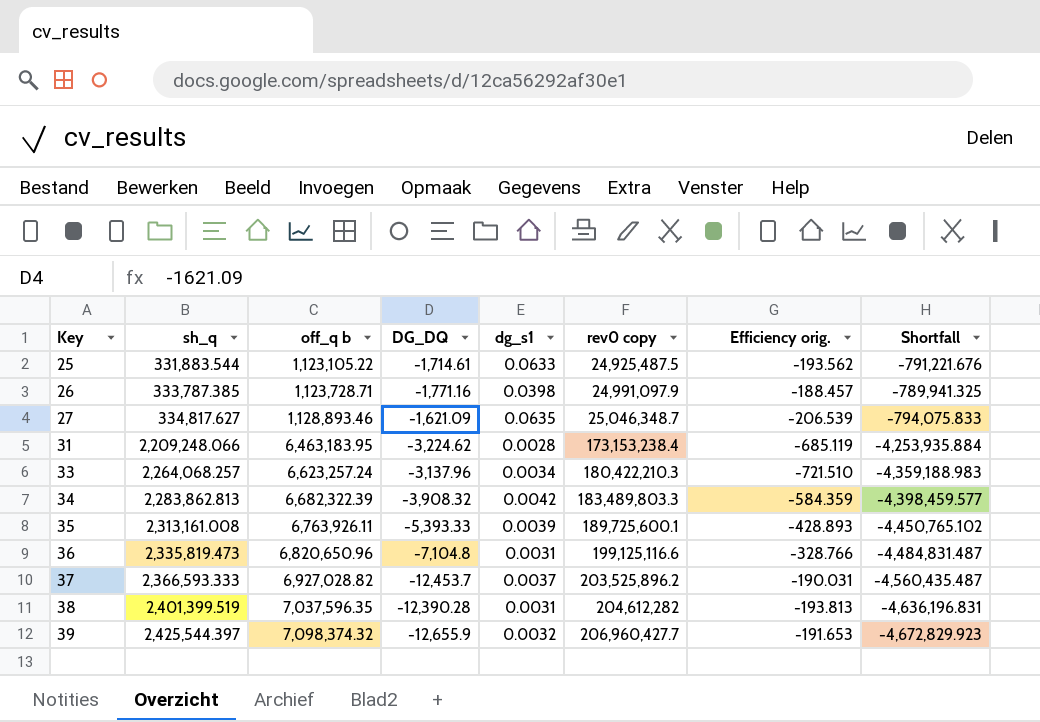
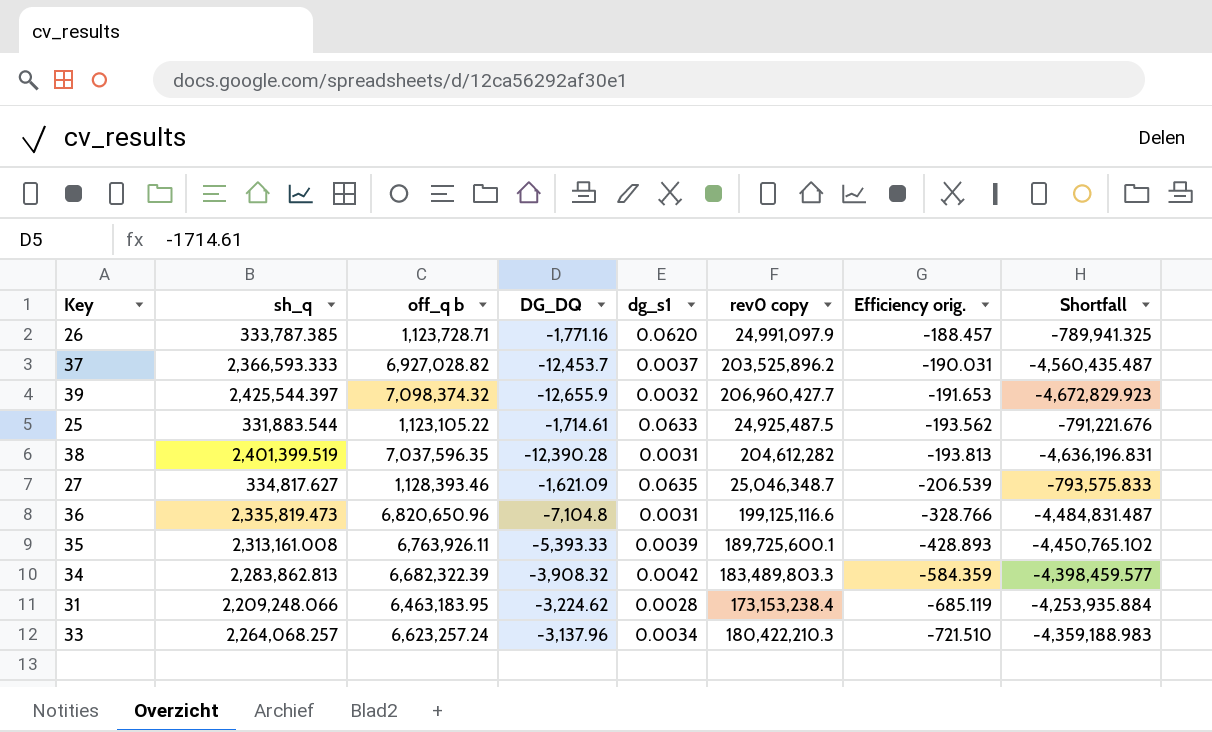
row order: Key ascending -> Efficiency orig. descending
26 | dg_s1: 0.0398 -> 0.0620
27 | off_q b: 1,128,893.46 -> 1,128,393.46
27 | Shortfall: -794,075.833 -> -793,575.833

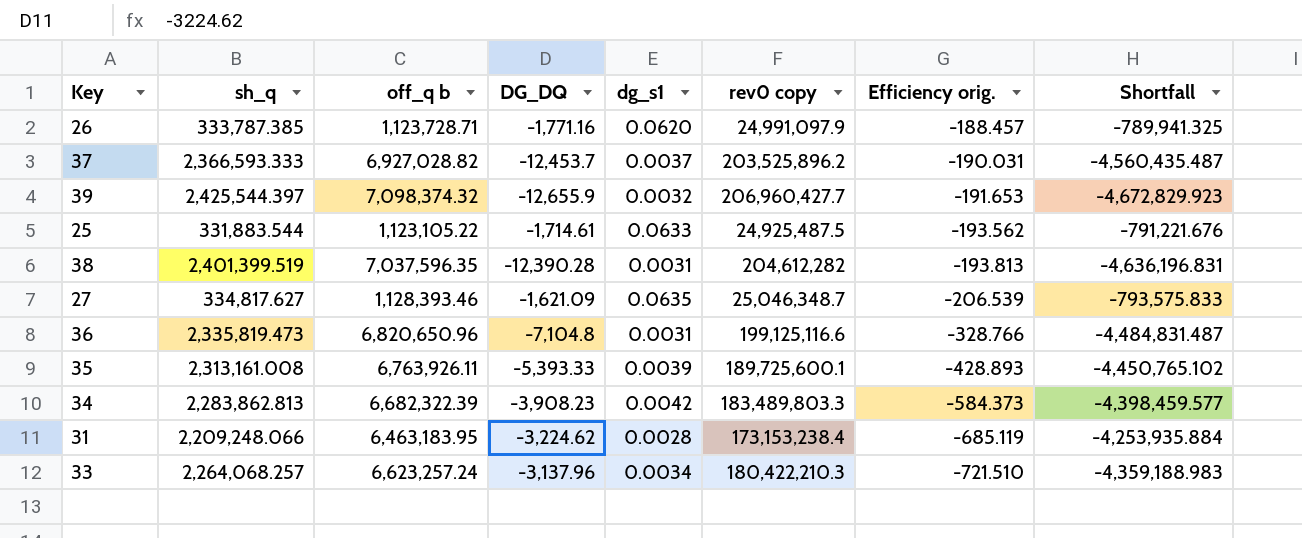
34 | DG_DQ: -3,908.32 -> -3,908.23
34 | Efficiency orig.: -584.359 -> -584.373

